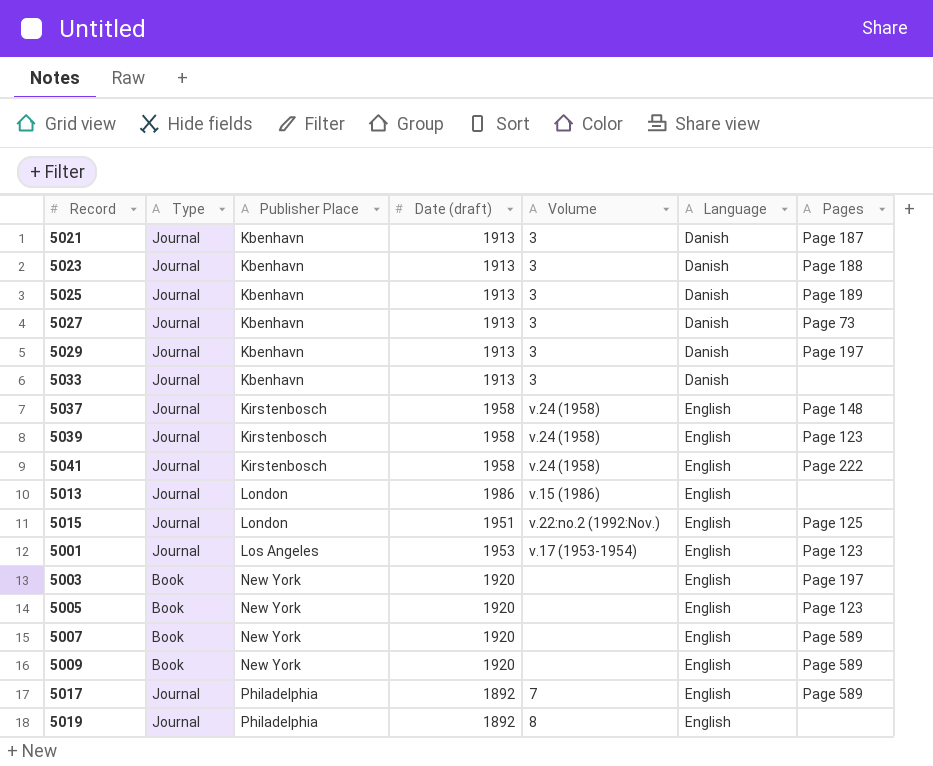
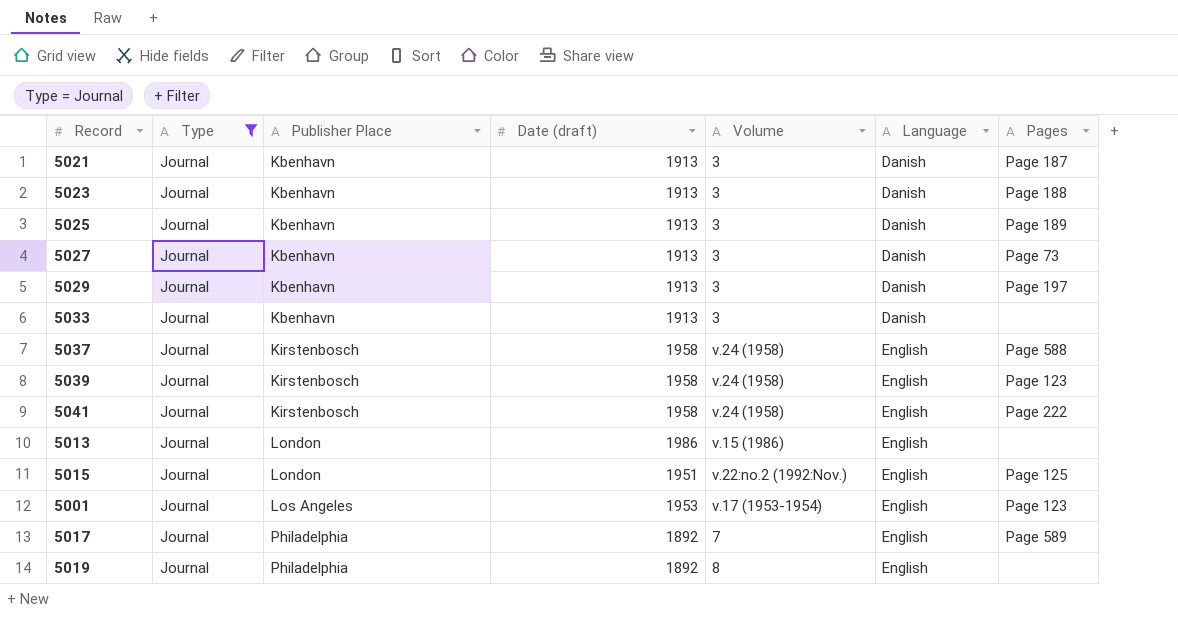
filter: none -> Type = Journal
5037 | Pages: Page 148 -> Page 588

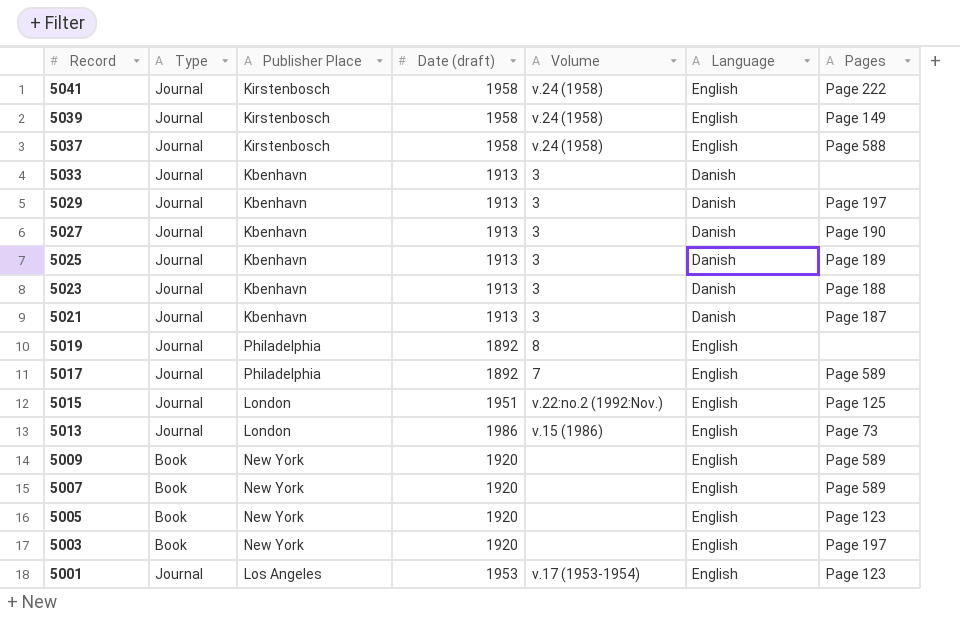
filter: Type = Journal -> none
row order: Publisher Place ascending -> Record descending
5039 | Pages: Page 123 -> Page 149
5027 | Pages: Page 73 -> Page 190
5013 | Pages: none -> Page 73

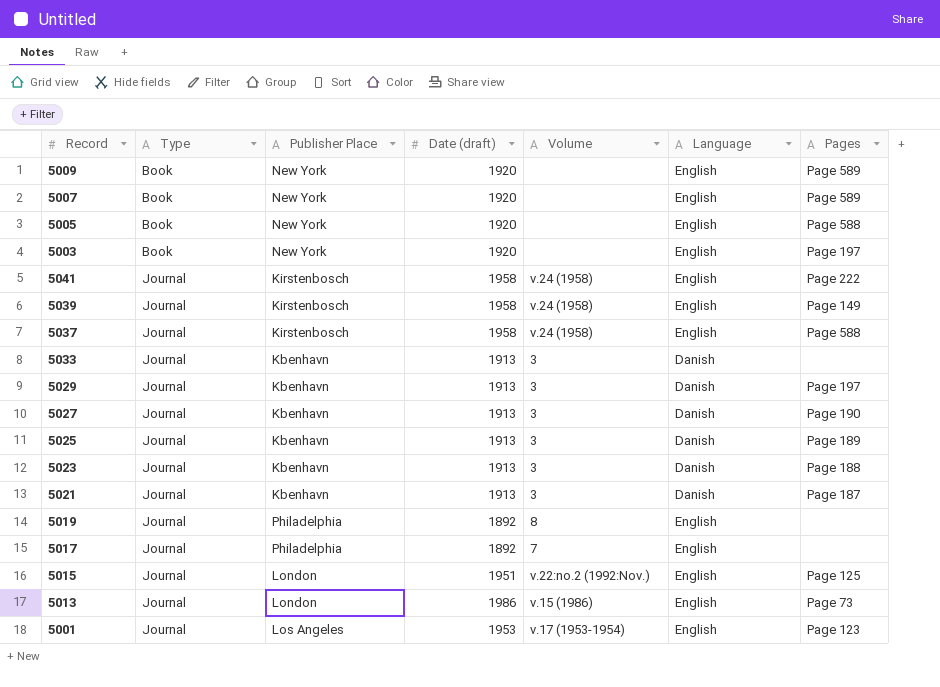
row order: Record descending -> Type ascending
5005 | Pages: Page 123 -> Page 588
5017 | Pages: Page 589 -> none

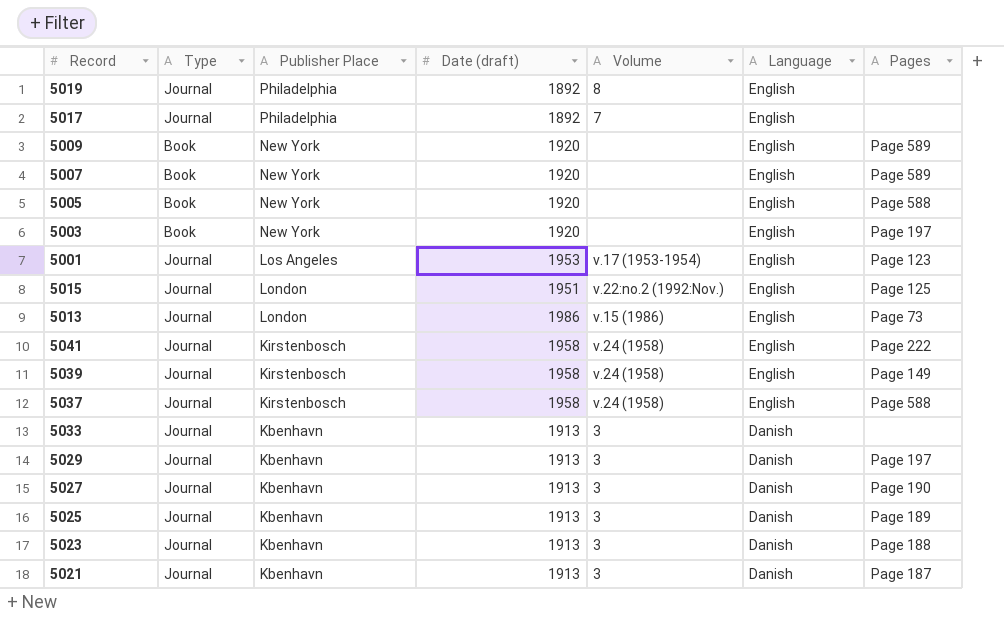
row order: Type ascending -> Publisher Place descending

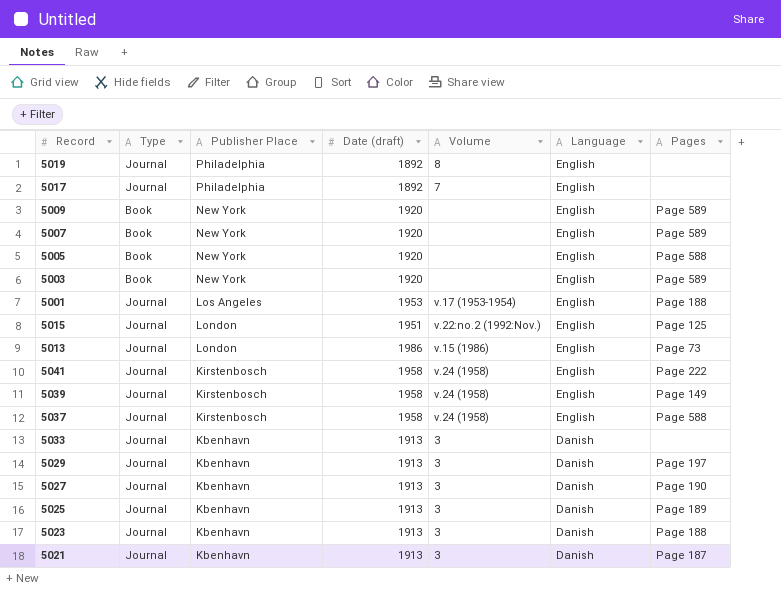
5003 | Pages: Page 197 -> Page 589
5001 | Pages: Page 123 -> Page 188

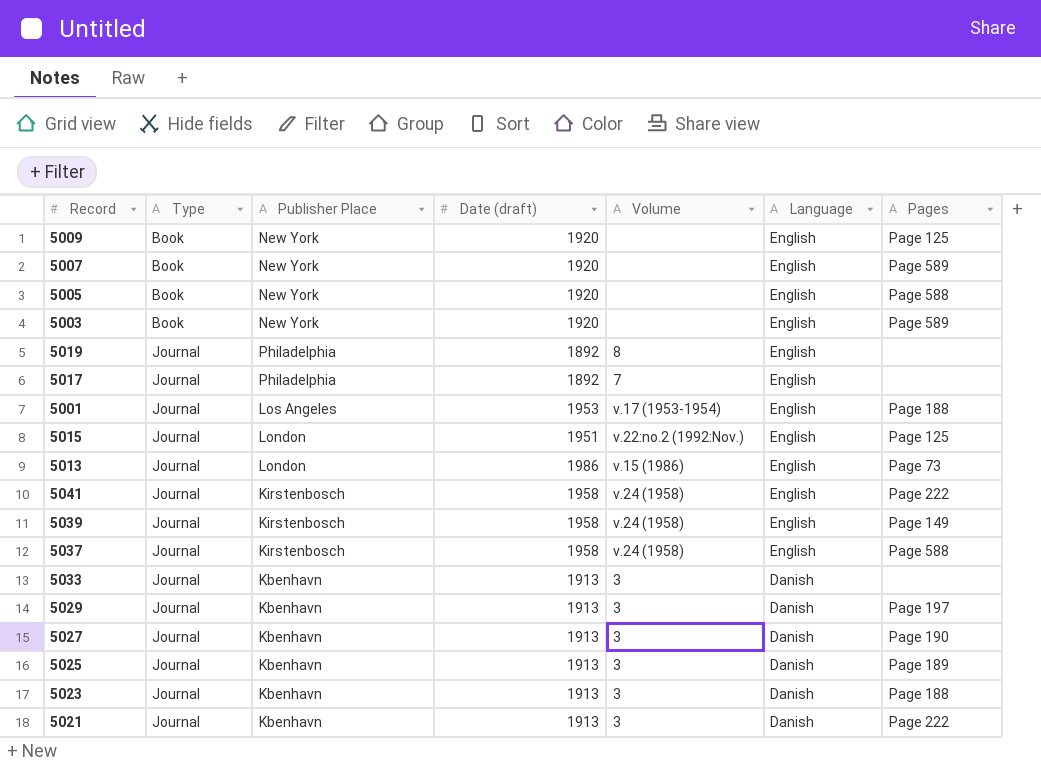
row order: Publisher Place descending -> Type ascending
5009 | Pages: Page 589 -> Page 125
5021 | Pages: Page 187 -> Page 222

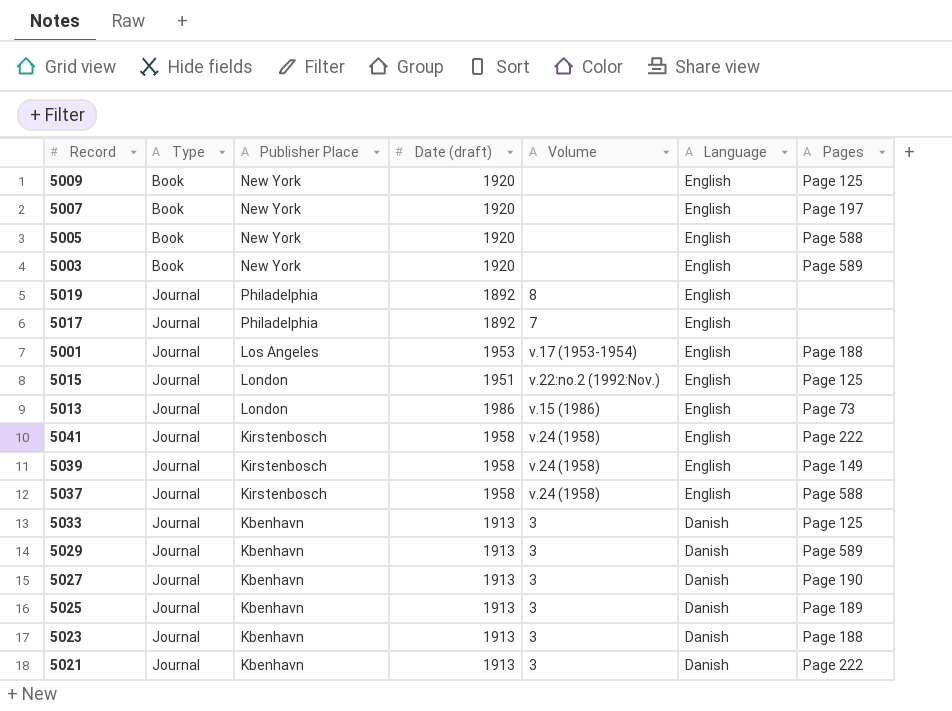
5007 | Pages: Page 589 -> Page 197
5033 | Pages: none -> Page 125
5029 | Pages: Page 197 -> Page 589

